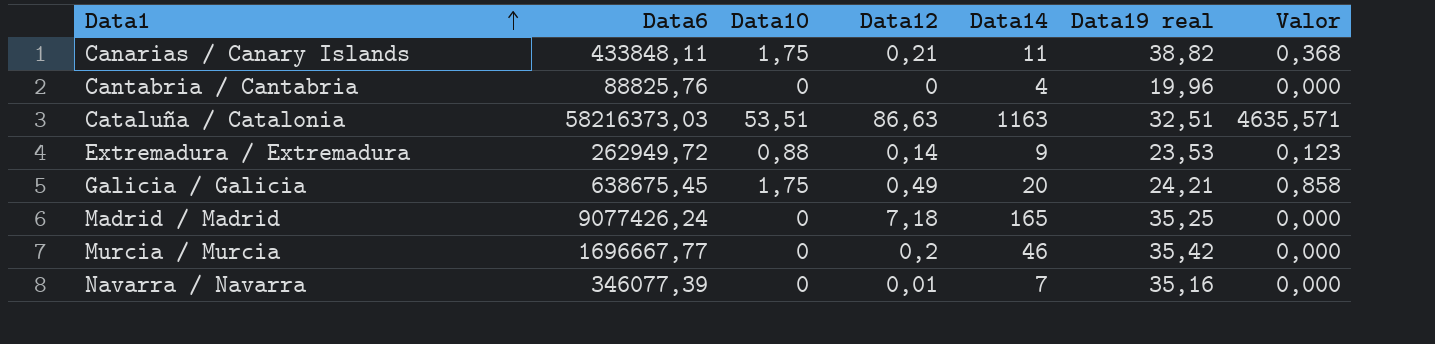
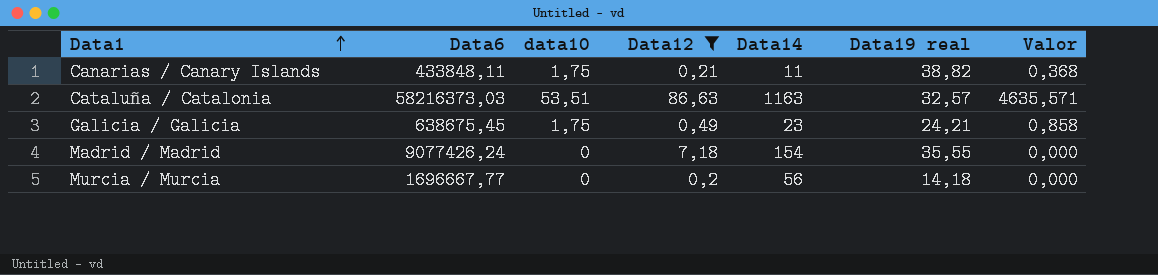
filter: none -> Data12 >= 0,2
column name: Data10 -> data10
Cataluña / Catalonia | Data19 real: 32,51 -> 32,57
Galicia / Galicia | Data14: 20 -> 23
Madrid / Madrid | Data14: 165 -> 154
Madrid / Madrid | Data19 real: 35,25 -> 35,55
Murcia / Murcia | Data14: 46 -> 56
Murcia / Murcia | Data19 real: 35,42 -> 14,18

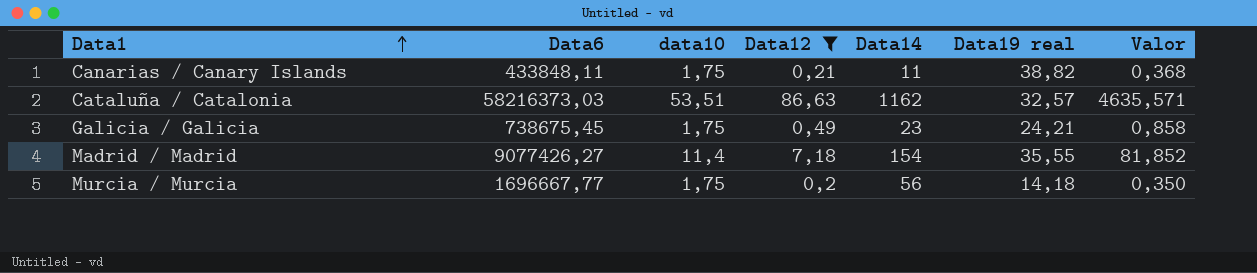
Cataluña / Catalonia | Data14: 1163 -> 1162
Galicia / Galicia | Data6: 638675,45 -> 738675,45
Madrid / Madrid | Data6: 9077426,24 -> 9077426,27
Madrid / Madrid | data10: 0 -> 11,4
Madrid / Madrid | Valor: 0,000 -> 81,852
Murcia / Murcia | data10: 0 -> 1,75
Murcia / Murcia | Valor: 0,000 -> 0,350

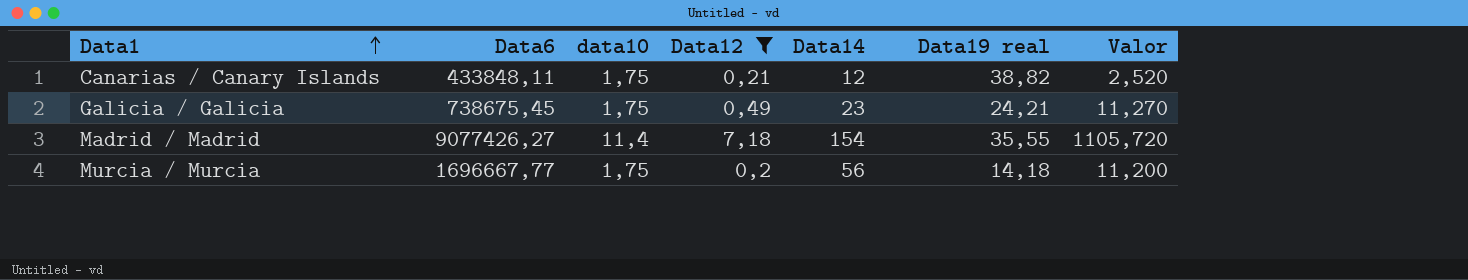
column Valor | formula: [data10] * [Data12] -> [Data12] * [Data14]
row Cataluña / Catalonia: 58216373,03 | 53,51 | 86,63 | 1162 | 32,57 | 4635,571 -> none
Canarias / Canary Islands | Data14: 11 -> 12

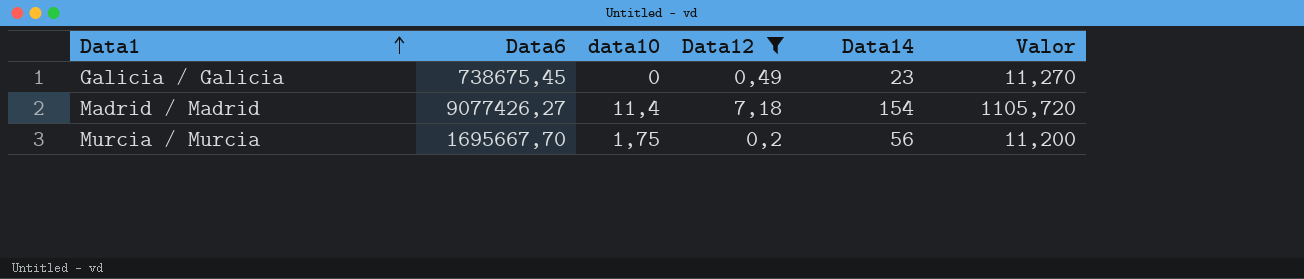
column Data19 real | position: 6 -> none
row Canarias / Canary Islands: 433848,11 | 1,75 | 0,21 | 12 | 38,82 | 2,520 -> none
Galicia / Galicia | data10: 1,75 -> 0
Murcia / Murcia | Data6: 1696667,77 -> 1695667,70

